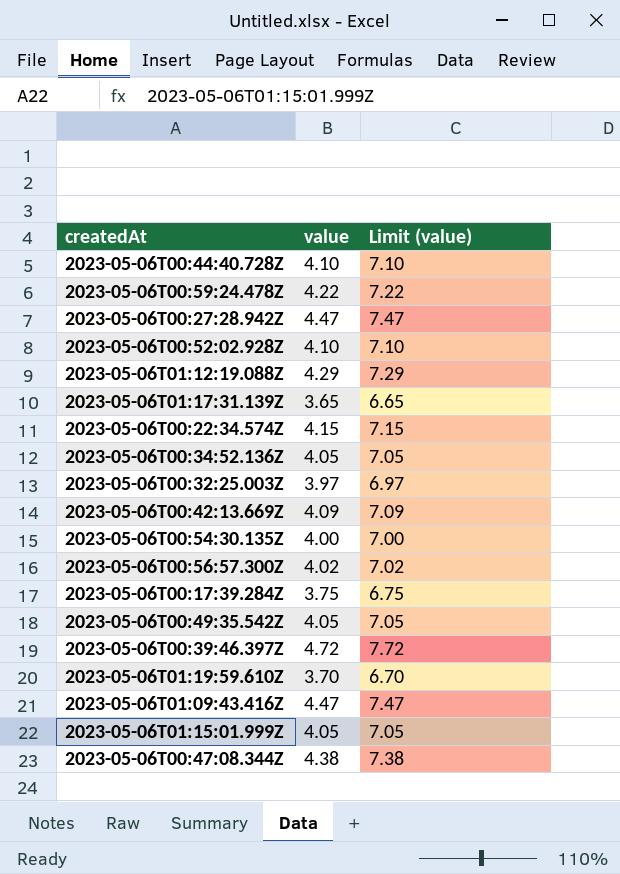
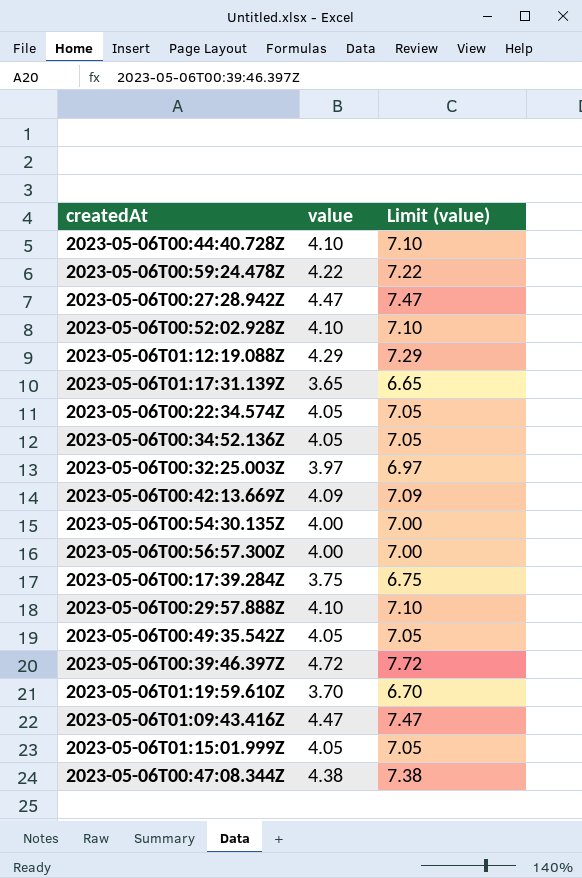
2023-05-06T00:22:34.574Z | value: 4.15 -> 4.05
2023-05-06T00:22:34.574Z | Limit (value): 7.15 -> 7.05
2023-05-06T00:56:57.300Z | value: 4.02 -> 4.00
2023-05-06T00:56:57.300Z | Limit (value): 7.02 -> 7.00
row 2023-05-06T00:29:57.888Z: none -> 4.10 | 7.10

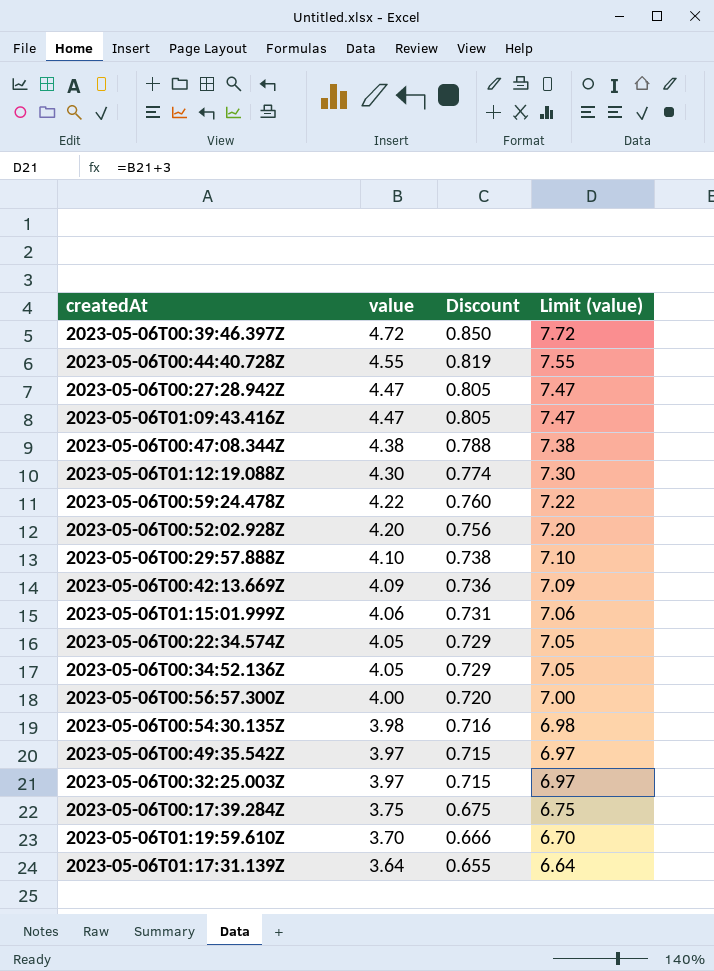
row order: none -> value descending
column Discount | formula: none -> [value] * 0.18
2023-05-06T00:44:40.728Z | value: 4.10 -> 4.55
2023-05-06T00:44:40.728Z | Limit (value): 7.10 -> 7.55
2023-05-06T01:12:19.088Z | value: 4.29 -> 4.30
2023-05-06T01:12:19.088Z | Limit (value): 7.29 -> 7.30
2023-05-06T00:52:02.928Z | value: 4.10 -> 4.20
2023-05-06T00:52:02.928Z | Limit (value): 7.10 -> 7.20
2023-05-06T01:15:01.999Z | value: 4.05 -> 4.06
2023-05-06T01:15:01.999Z | Limit (value): 7.05 -> 7.06
2023-05-06T00:54:30.135Z | value: 4.00 -> 3.98
2023-05-06T00:54:30.135Z | Limit (value): 7.00 -> 6.98
2023-05-06T00:49:35.542Z | value: 4.05 -> 3.97
2023-05-06T00:49:35.542Z | Limit (value): 7.05 -> 6.97
2023-05-06T01:17:31.139Z | value: 3.65 -> 3.64
2023-05-06T01:17:31.139Z | Limit (value): 6.65 -> 6.64

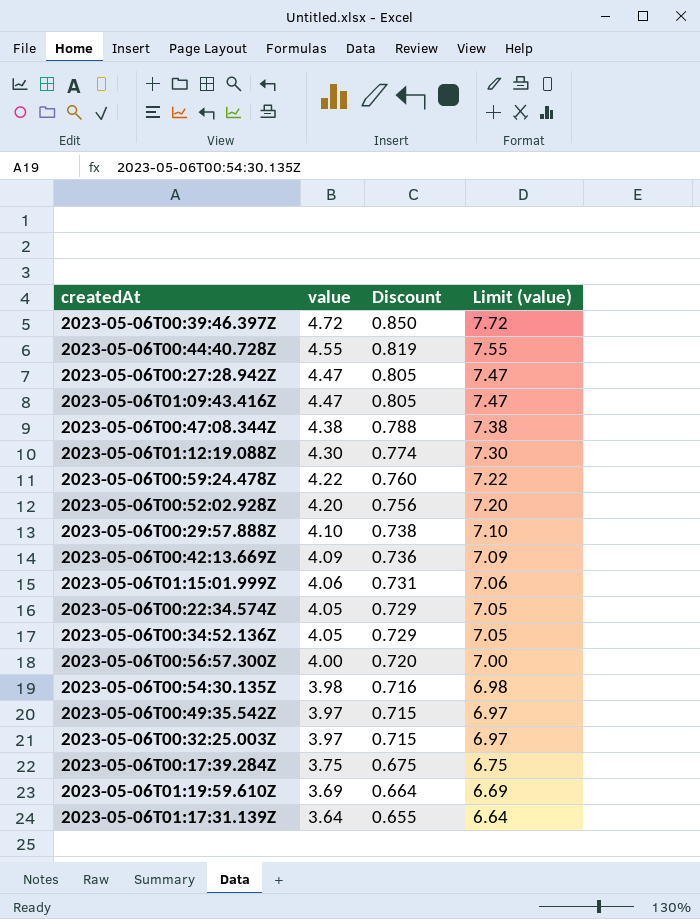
2023-05-06T01:19:59.610Z | value: 3.70 -> 3.69
2023-05-06T01:19:59.610Z | Discount: 0.666 -> 0.664
2023-05-06T01:19:59.610Z | Limit (value): 6.70 -> 6.69

